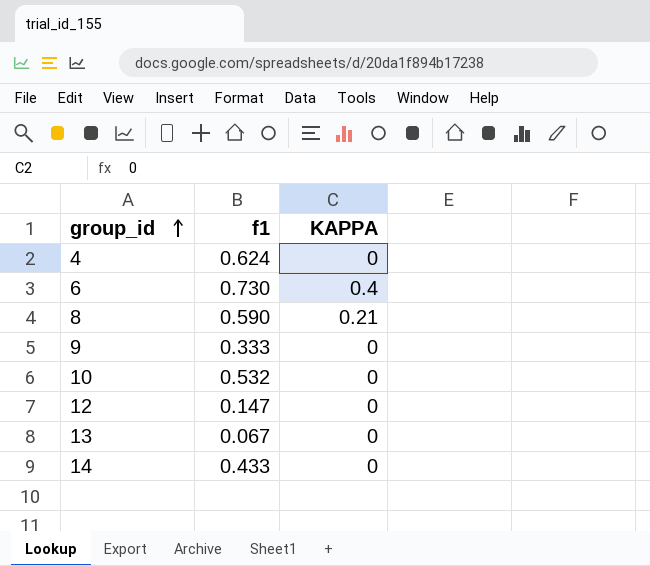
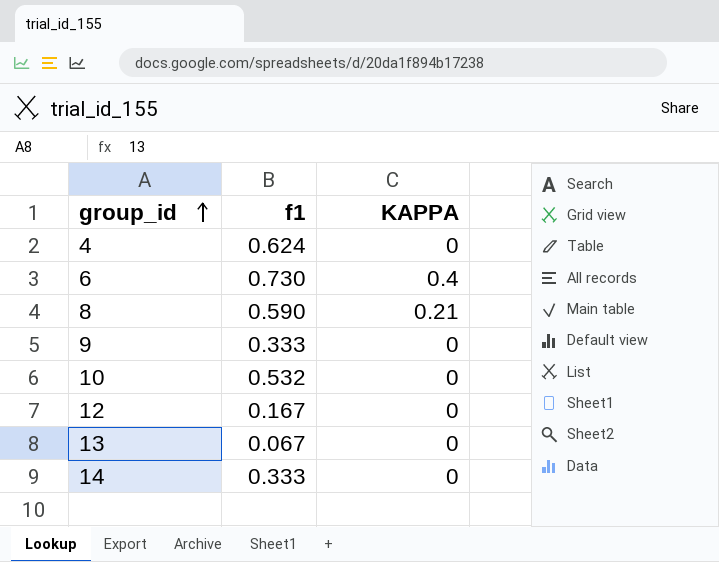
12 | f1: 0.147 -> 0.167
14 | f1: 0.433 -> 0.333

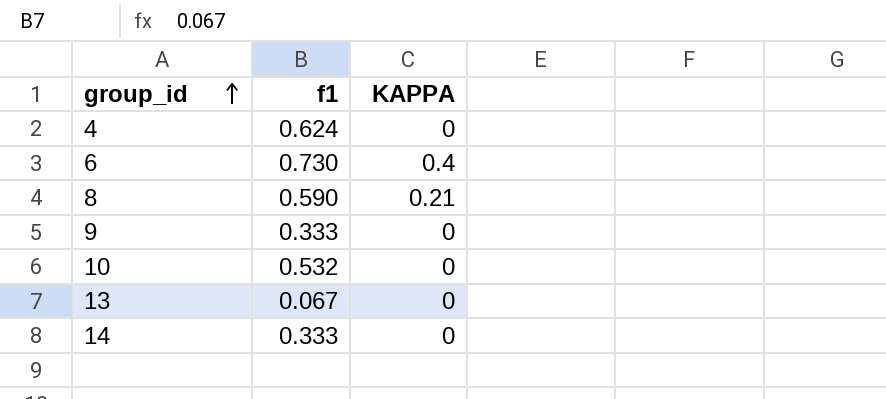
row 12: 0.167 | 0 -> none

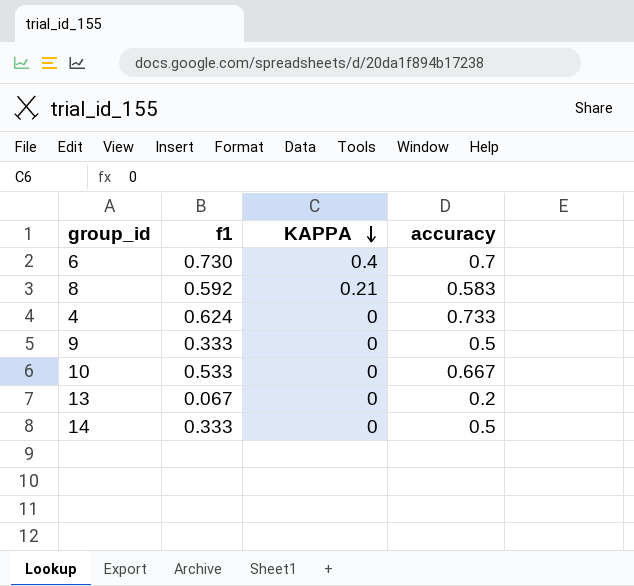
row order: group_id ascending -> KAPPA descending
column accuracy | position: none -> 4
8 | f1: 0.590 -> 0.592
10 | f1: 0.532 -> 0.533

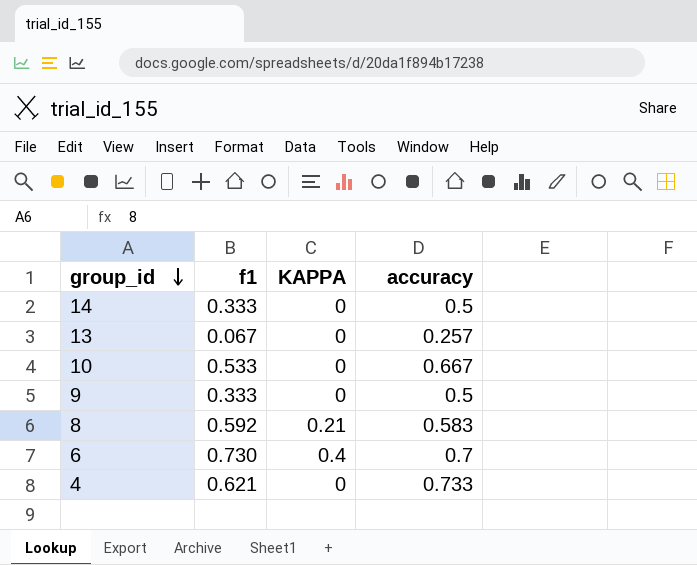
row order: KAPPA descending -> group_id descending
13 | accuracy: 0.2 -> 0.257
4 | f1: 0.624 -> 0.621

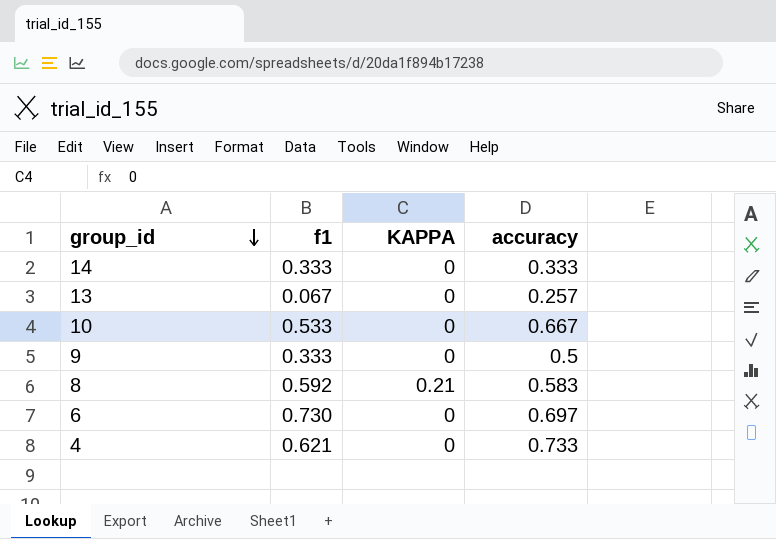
14 | accuracy: 0.5 -> 0.333
6 | KAPPA: 0.4 -> 0
6 | accuracy: 0.7 -> 0.697

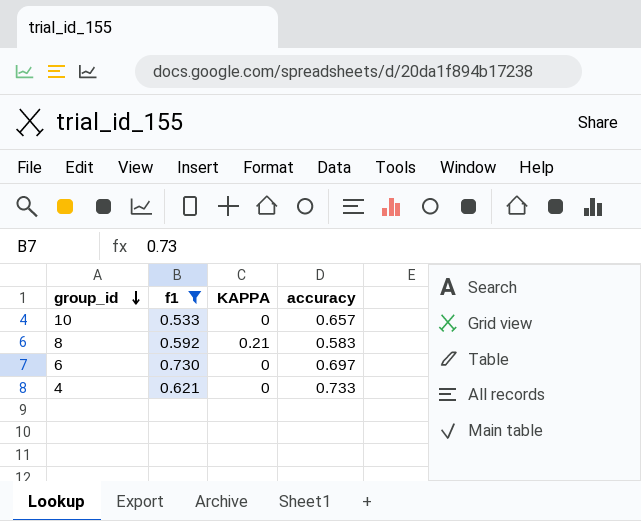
filter: none -> f1 >= 0.533
10 | accuracy: 0.667 -> 0.657

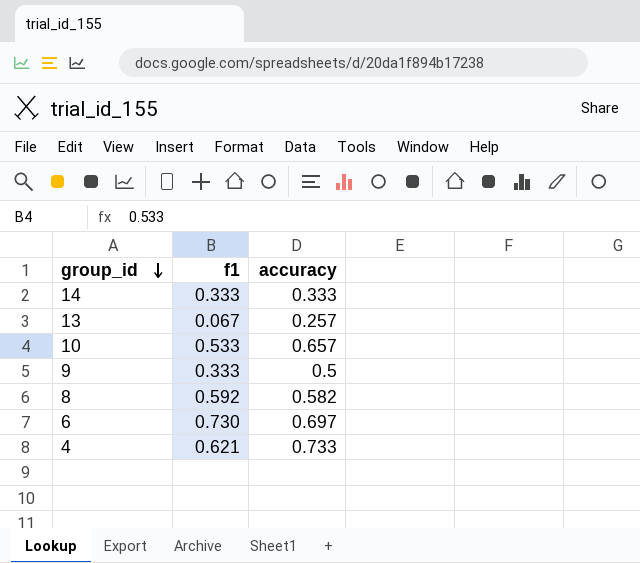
filter: f1 >= 0.533 -> none
column KAPPA | position: 3 -> none
8 | accuracy: 0.583 -> 0.582

